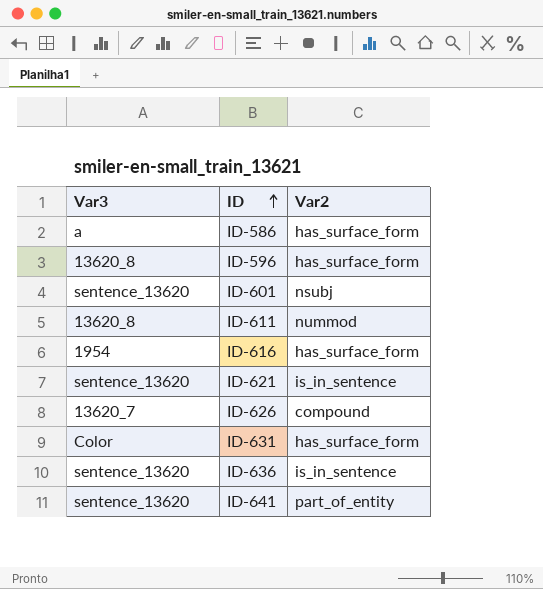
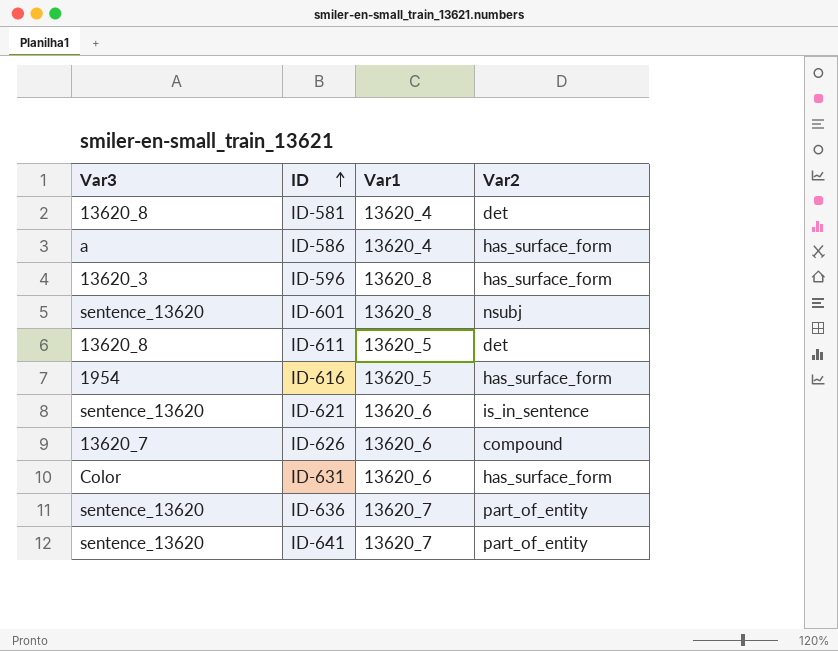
column Var1 | position: none -> 3
row ID-581: none -> 13620_8 | 13620_4 | det
ID-596 | Var3: 13620_8 -> 13620_3
ID-611 | Var2: nummod -> det
ID-636 | Var2: is_in_sentence -> part_of_entity

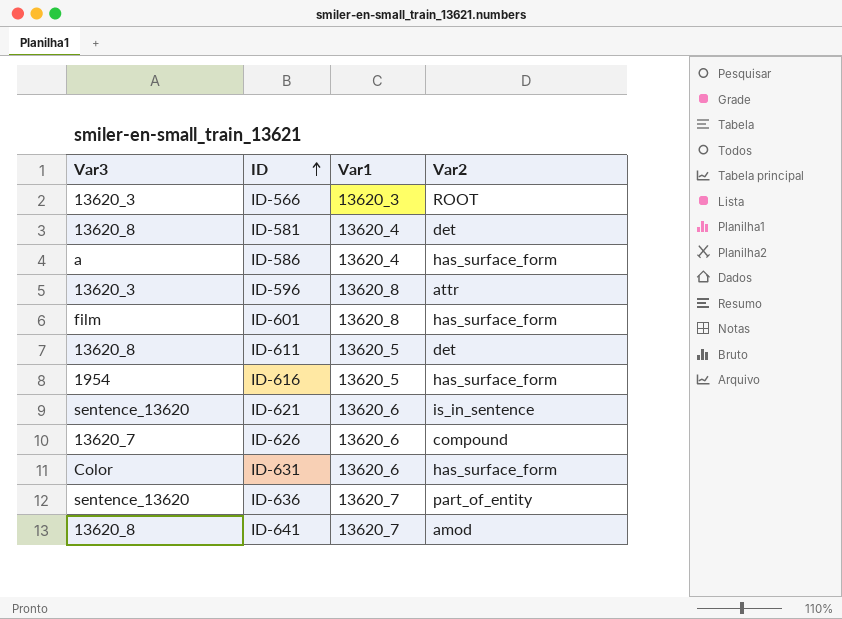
row ID-566: none -> 13620_3 | 13620_3 | ROOT
ID-596 | Var2: has_surface_form -> attr
ID-601 | Var3: sentence_13620 -> film
ID-601 | Var2: nsubj -> has_surface_form
ID-641 | Var3: sentence_13620 -> 13620_8
ID-641 | Var2: part_of_entity -> amod

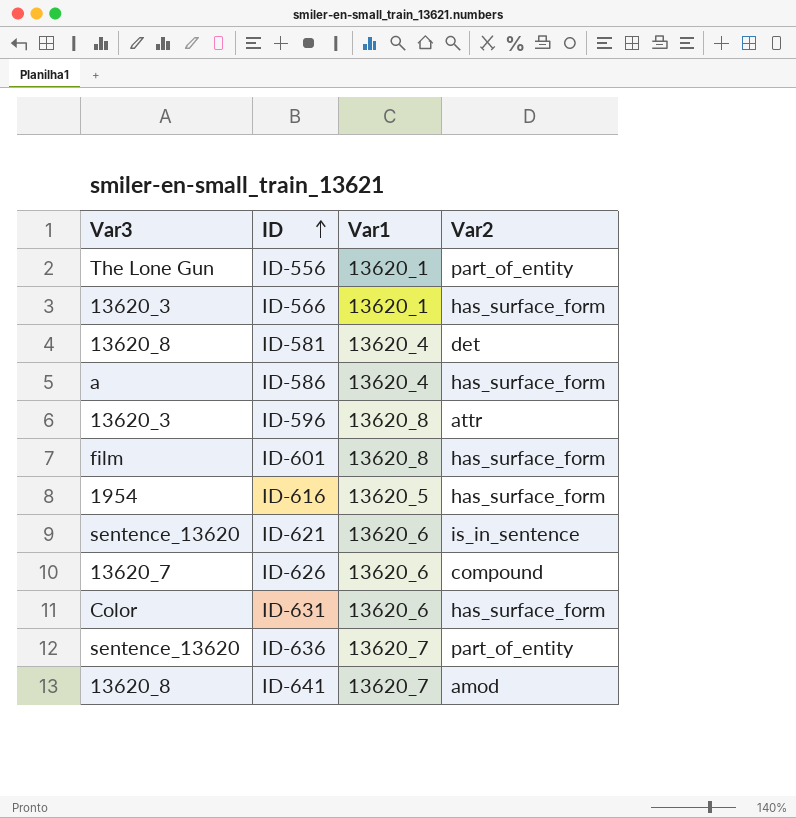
row ID-611: 13620_8 | 13620_5 | det -> none
row ID-556: none -> The Lone Gun | 13620_1 | part_of_entity
ID-566 | Var1: 13620_3 -> 13620_1
ID-566 | Var2: ROOT -> has_surface_form

